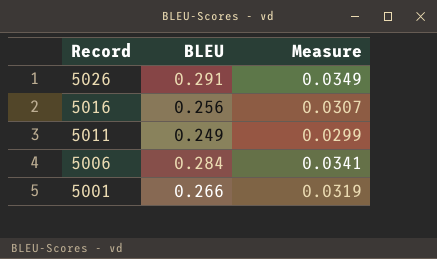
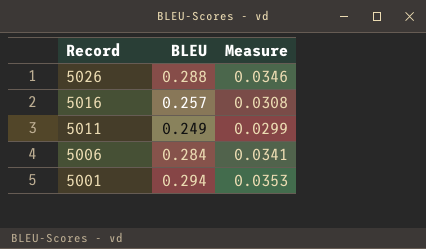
5026 | BLEU: 0.291 -> 0.288
5026 | Measure: 0.0349 -> 0.0346
5016 | BLEU: 0.256 -> 0.257
5016 | Measure: 0.0307 -> 0.0308
5001 | BLEU: 0.266 -> 0.294
5001 | Measure: 0.0319 -> 0.0353

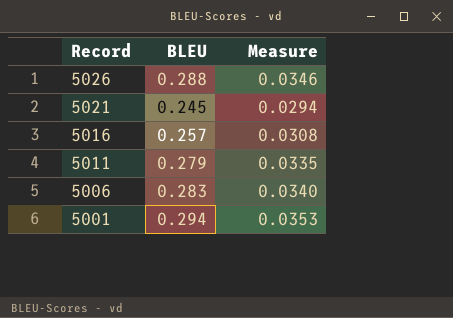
row 5021: none -> 0.245 | 0.0294
5011 | BLEU: 0.249 -> 0.279
5011 | Measure: 0.0299 -> 0.0335
5006 | BLEU: 0.284 -> 0.283
5006 | Measure: 0.0341 -> 0.0340

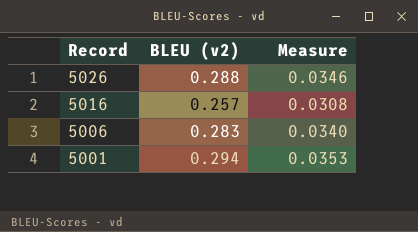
column name: BLEU -> BLEU (v2)
row 5021: 0.245 | 0.0294 -> none
row 5011: 0.279 | 0.0335 -> none

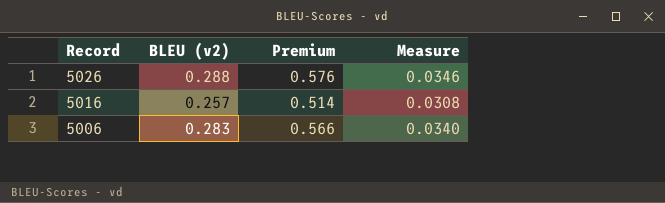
column Premium | formula: none -> [BLEU (v2)] * 2
row 5001: 0.294 | 0.0353 -> none

